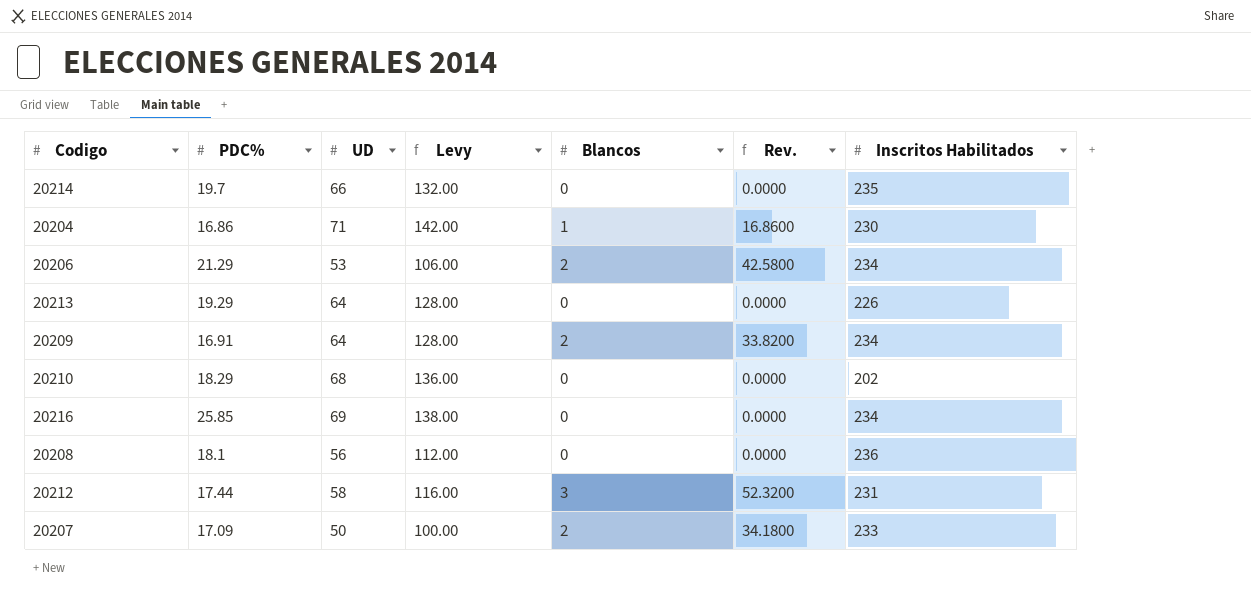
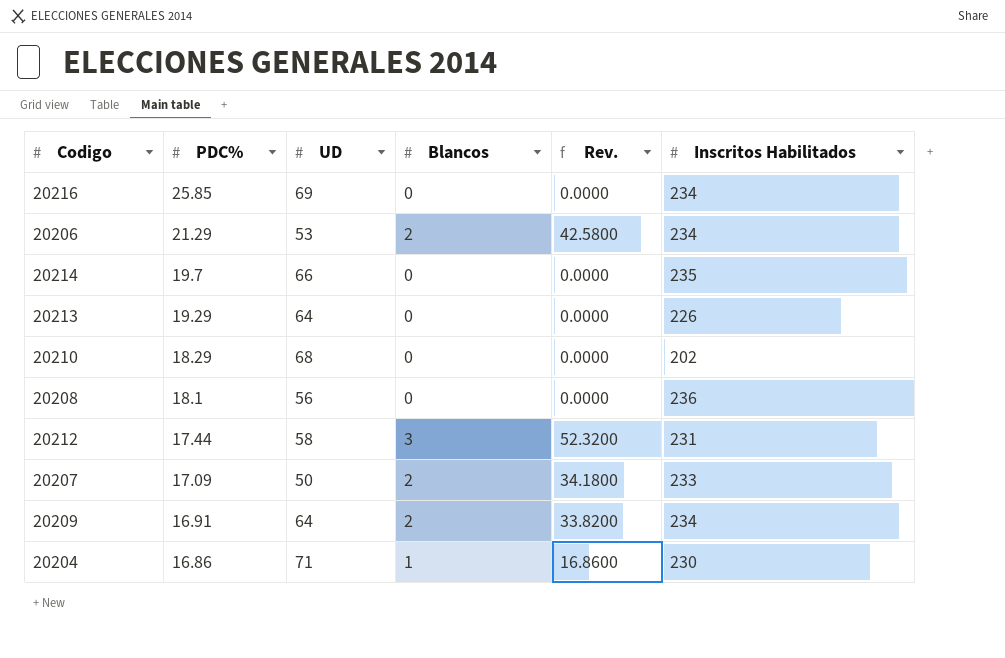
row order: none -> PDC% descending
column Levy | formula: [UD] * 2 -> none

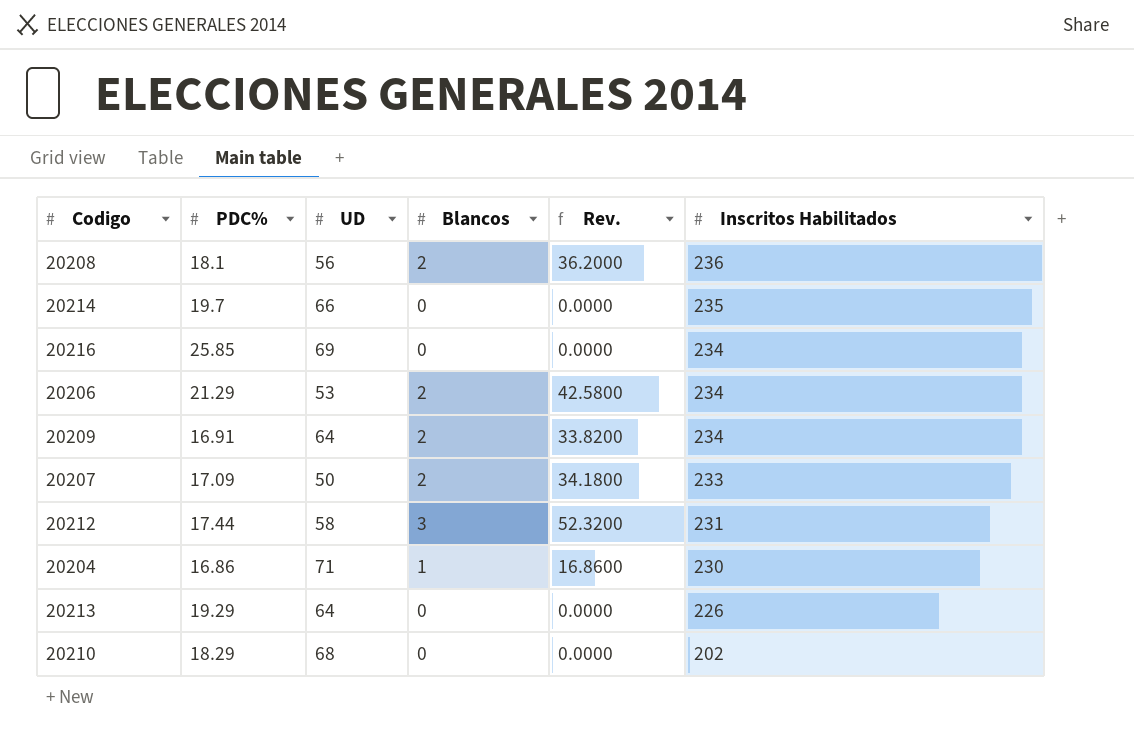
row order: PDC% descending -> Inscritos Habilitados descending
20208 | Blancos: 0 -> 2
20208 | Rev.: 0.0000 -> 36.2000

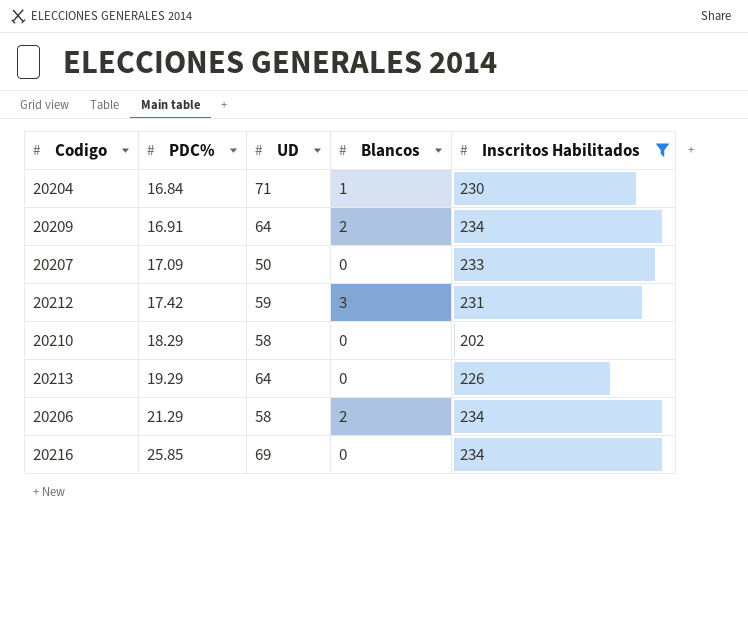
filter: none -> Inscritos Habilitados <= 234
row order: Inscritos Habilitados descending -> PDC% ascending
column Rev. | formula: [PDC%] * [Blancos] -> none
20204 | PDC%: 16.86 -> 16.84
20207 | Blancos: 2 -> 0
20212 | PDC%: 17.44 -> 17.42
20212 | UD: 58 -> 59
20210 | UD: 68 -> 58
20206 | UD: 53 -> 58

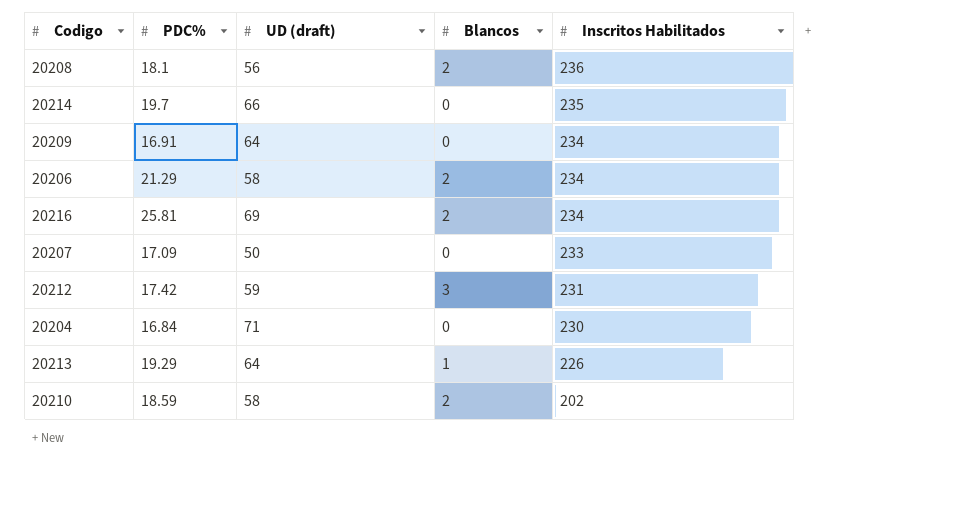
filter: Inscritos Habilitados <= 234 -> none
row order: PDC% ascending -> Inscritos Habilitados descending
column name: UD -> UD (draft)
20209 | Blancos: 2 -> 0
20216 | PDC%: 25.85 -> 25.81
20216 | Blancos: 0 -> 2
20204 | Blancos: 1 -> 0
20213 | Blancos: 0 -> 1
20210 | PDC%: 18.29 -> 18.59
20210 | Blancos: 0 -> 2

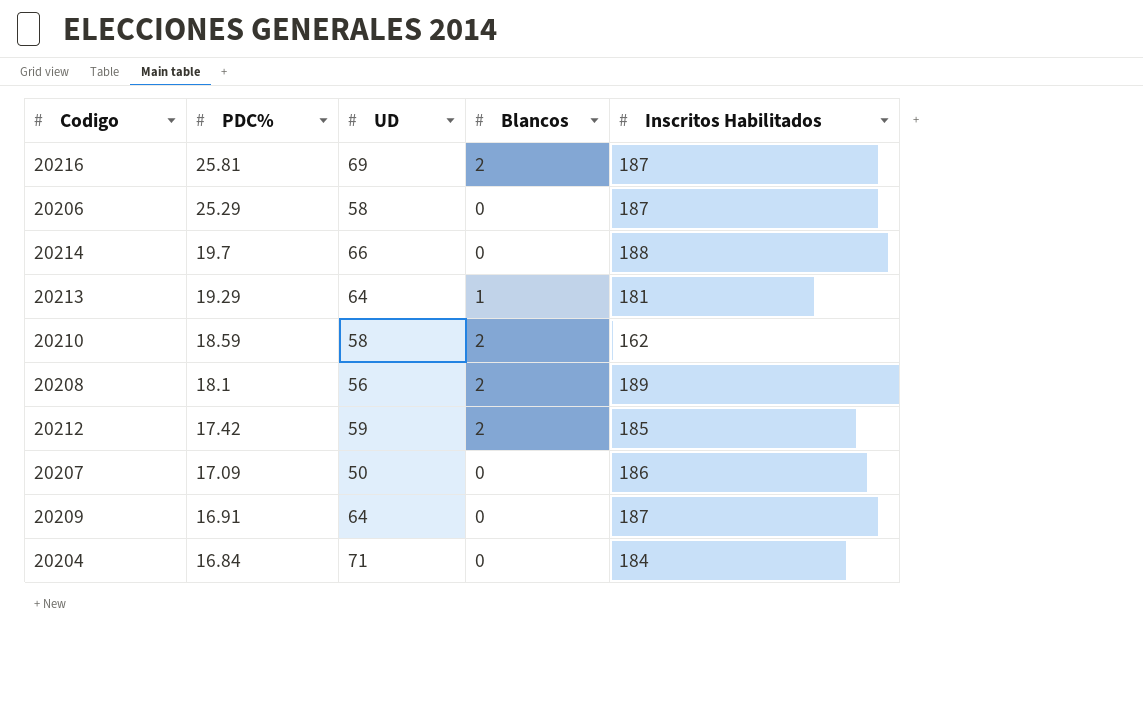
row order: Inscritos Habilitados descending -> PDC% descending
column name: UD (draft) -> UD
20216 | Inscritos Habilitados: 234 -> 187
20206 | PDC%: 21.29 -> 25.29
20206 | Blancos: 2 -> 0
20206 | Inscritos Habilitados: 234 -> 187
20214 | Inscritos Habilitados: 235 -> 188
20213 | Inscritos Habilitados: 226 -> 181
20210 | Inscritos Habilitados: 202 -> 162
20208 | Inscritos Habilitados: 236 -> 189
20212 | Blancos: 3 -> 2
20212 | Inscritos Habilitados: 231 -> 185
20207 | Inscritos Habilitados: 233 -> 186
20209 | Inscritos Habilitados: 234 -> 187
20204 | Inscritos Habilitados: 230 -> 184

